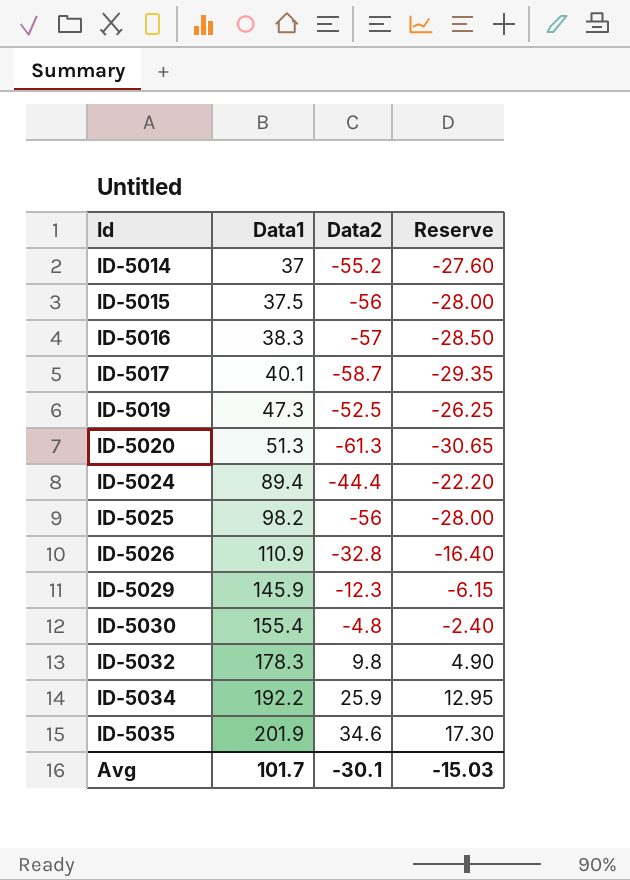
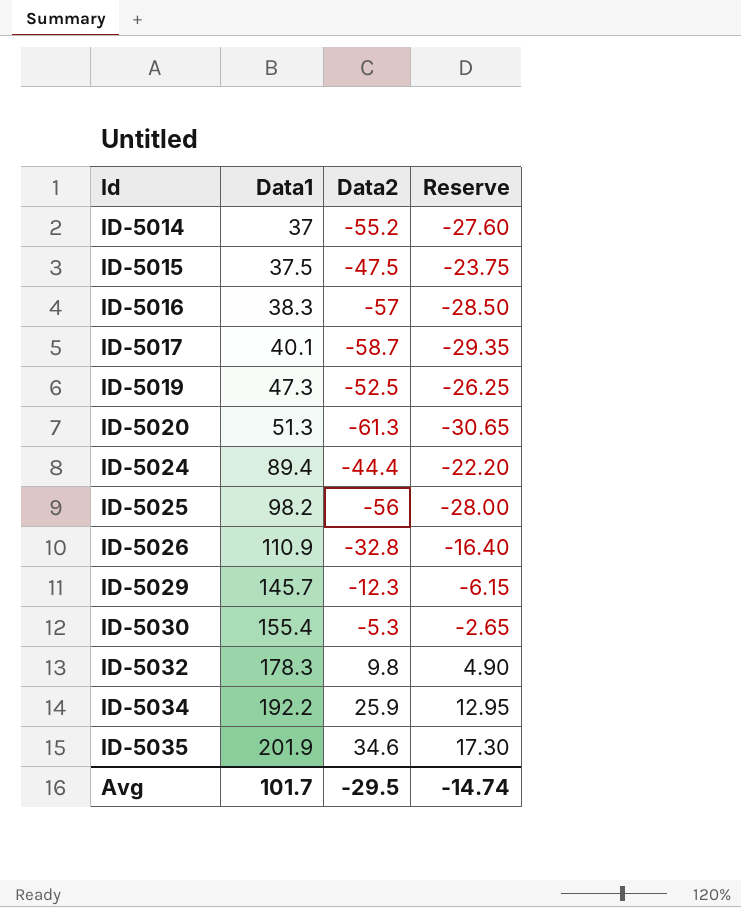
ID-5015 | Data2: -56 -> -47.5
ID-5015 | Reserve: -28.00 -> -23.75
ID-5029 | Data1: 145.9 -> 145.7
ID-5030 | Data2: -4.8 -> -5.3
ID-5030 | Reserve: -2.40 -> -2.65
Avg | Data2: -30.1 -> -29.5
Avg | Reserve: -15.03 -> -14.74

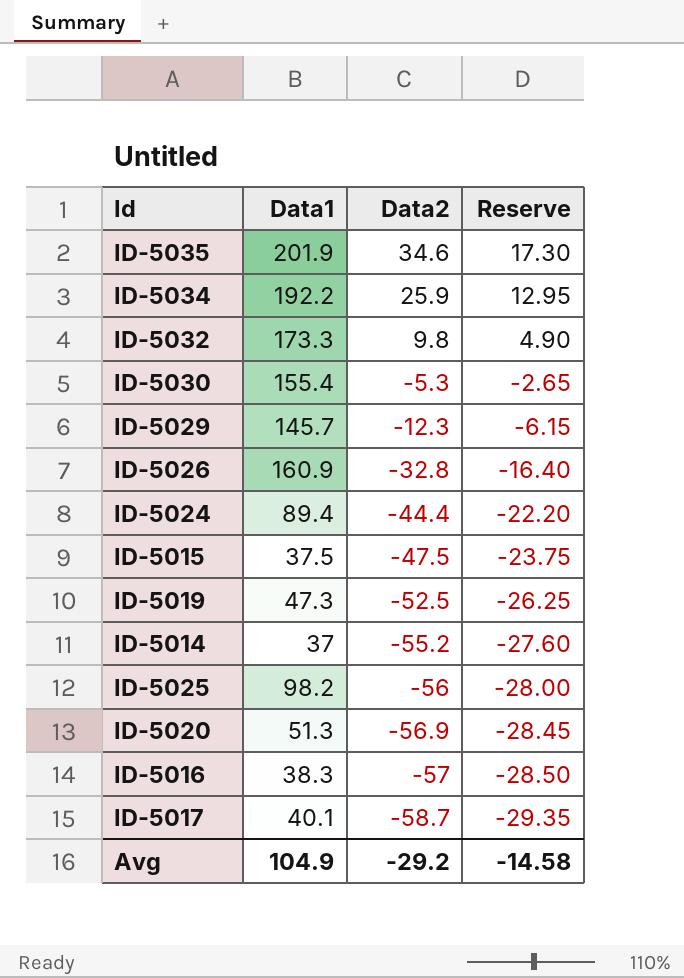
row order: Id ascending -> Data2 descending
ID-5032 | Data1: 178.3 -> 173.3
ID-5026 | Data1: 110.9 -> 160.9
ID-5020 | Data2: -61.3 -> -56.9
ID-5020 | Reserve: -30.65 -> -28.45
Avg | Data1: 101.7 -> 104.9
Avg | Data2: -29.5 -> -29.2
Avg | Reserve: -14.74 -> -14.58

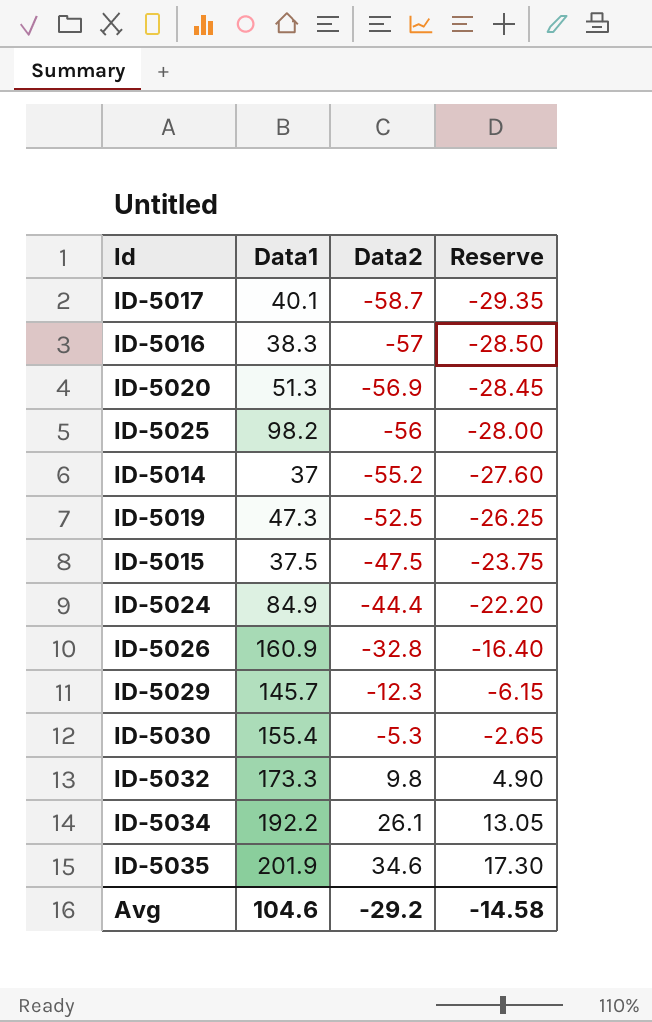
row order: Data2 descending -> Data2 ascending
ID-5024 | Data1: 89.4 -> 84.9
ID-5034 | Data2: 25.9 -> 26.1
ID-5034 | Reserve: 12.95 -> 13.05
Avg | Data1: 104.9 -> 104.6

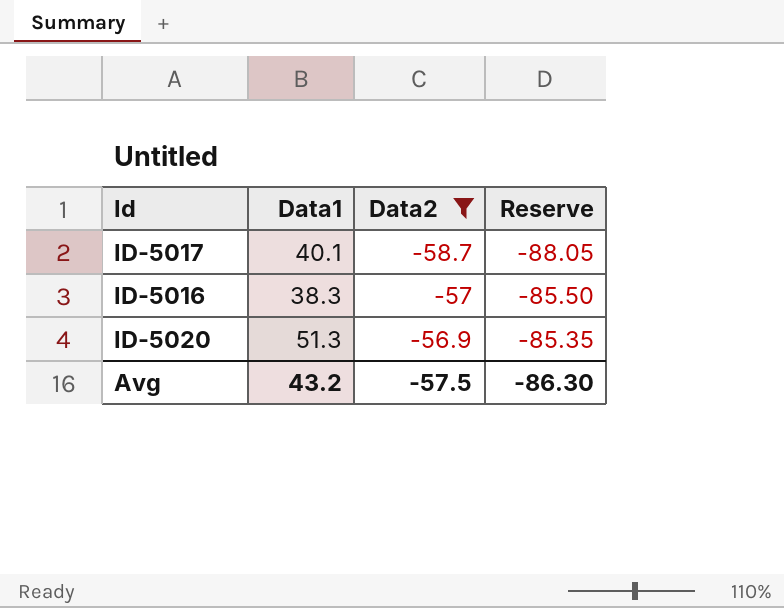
filter: none -> Data2 <= -56.9
column Reserve | formula: [Data2] * 0.5 -> [Data2] * 1.5
Avg | Data1: 104.6 -> 43.2
Avg | Data2: -29.2 -> -57.5
Avg | Reserve: -14.58 -> -86.30

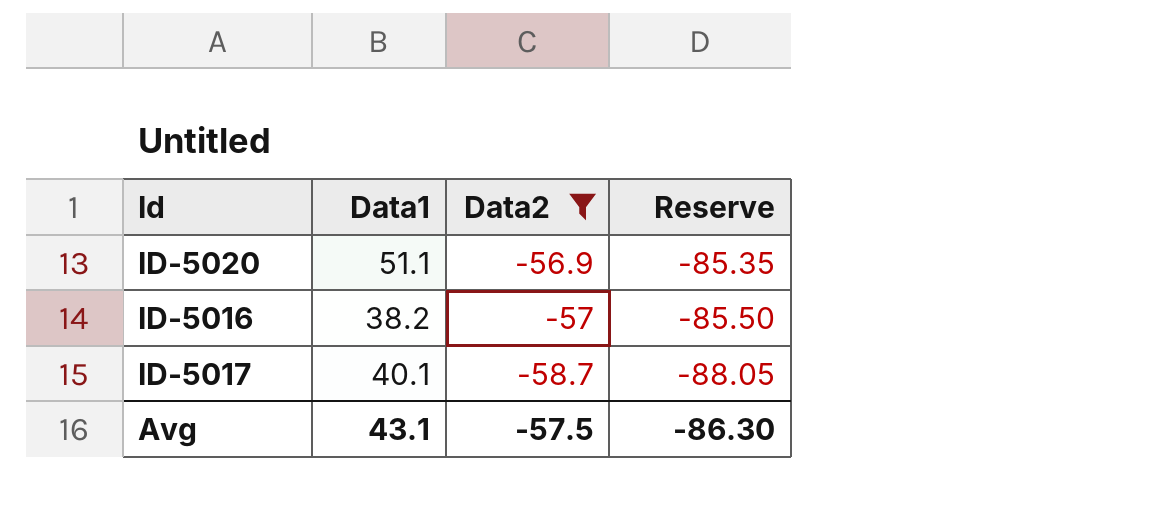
row order: Data2 ascending -> Data2 descending
ID-5020 | Data1: 51.3 -> 51.1
ID-5016 | Data1: 38.3 -> 38.2
Avg | Data1: 43.2 -> 43.1

